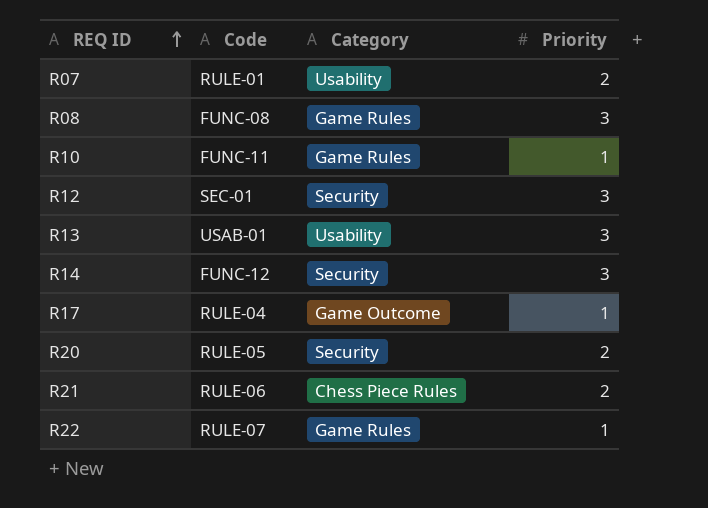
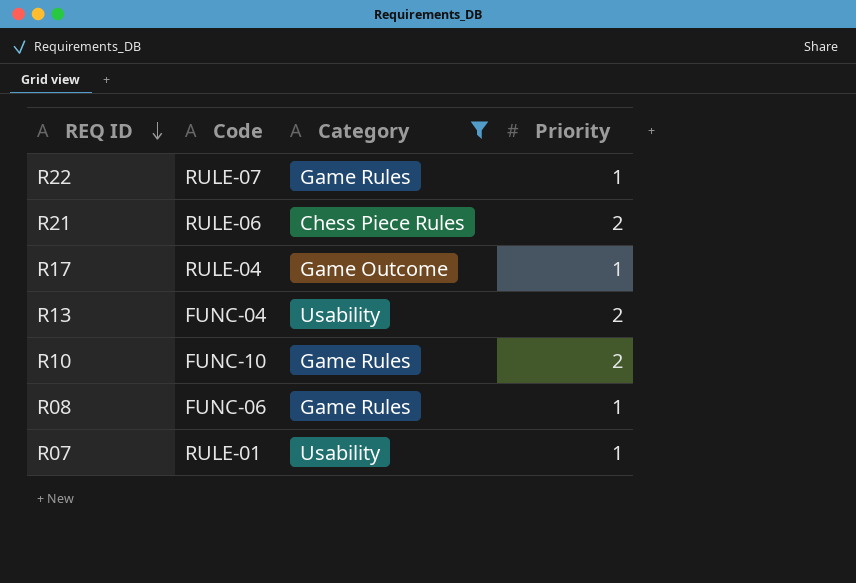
filter: none -> Category != Security
row order: REQ ID ascending -> REQ ID descending
R13 | Code: USAB-01 -> FUNC-04
R13 | Priority: 3 -> 2
R10 | Code: FUNC-11 -> FUNC-10
R10 | Priority: 1 -> 2
R08 | Code: FUNC-08 -> FUNC-06
R08 | Priority: 3 -> 1
R07 | Priority: 2 -> 1

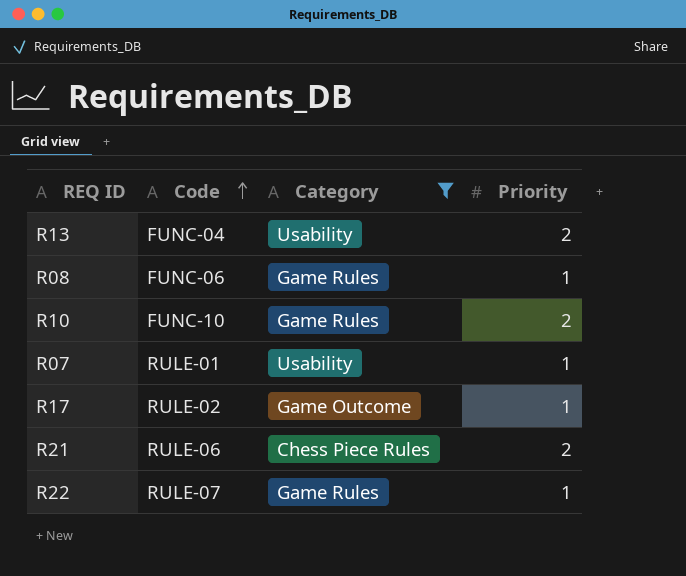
row order: REQ ID descending -> Code ascending
R17 | Code: RULE-04 -> RULE-02

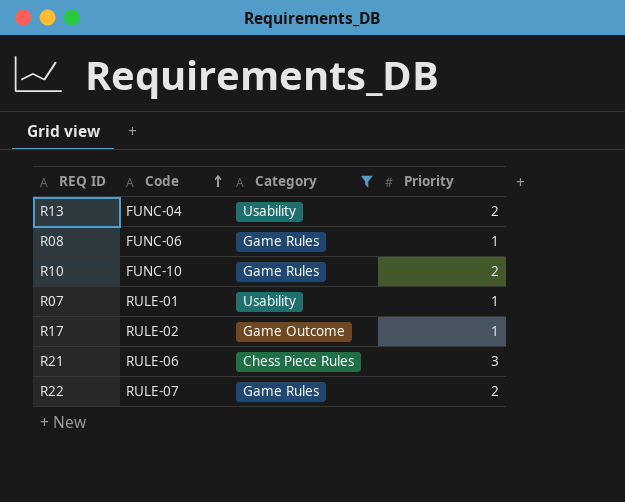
R21 | Priority: 2 -> 3
R22 | Priority: 1 -> 2

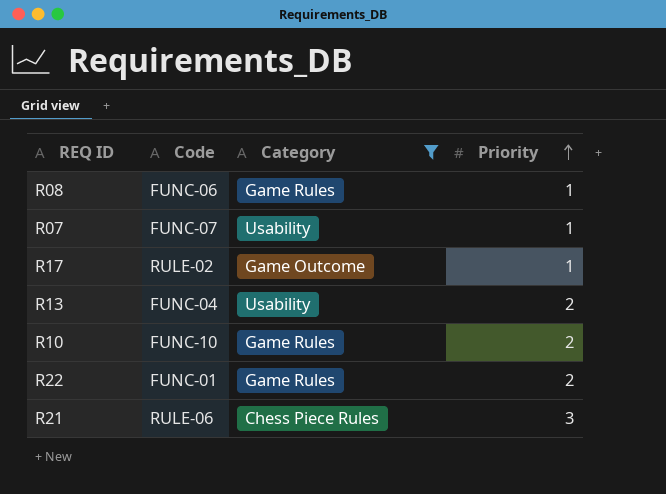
row order: Code ascending -> Priority ascending
R07 | Code: RULE-01 -> FUNC-07
R22 | Code: RULE-07 -> FUNC-01

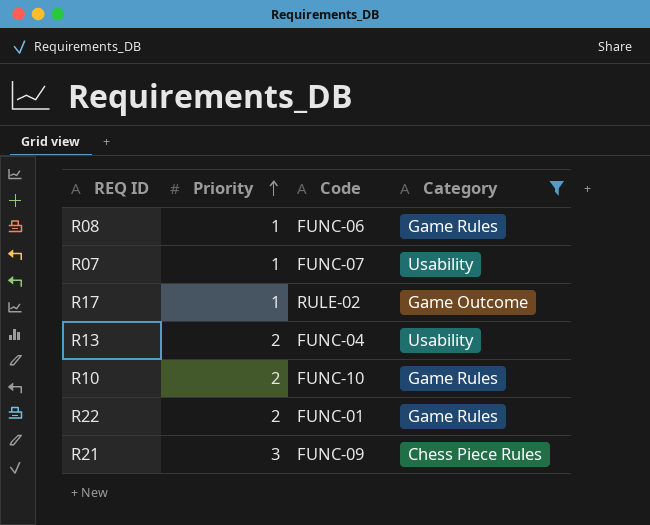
column Priority | position: 4 -> 2
R21 | Code: RULE-06 -> FUNC-09

